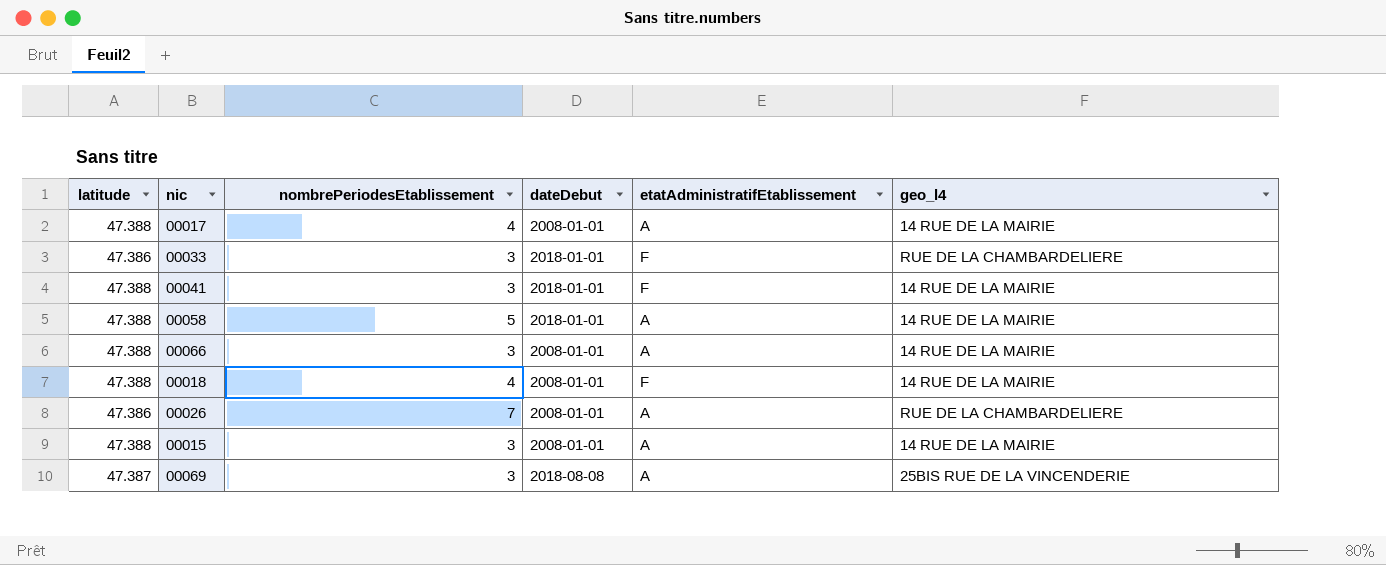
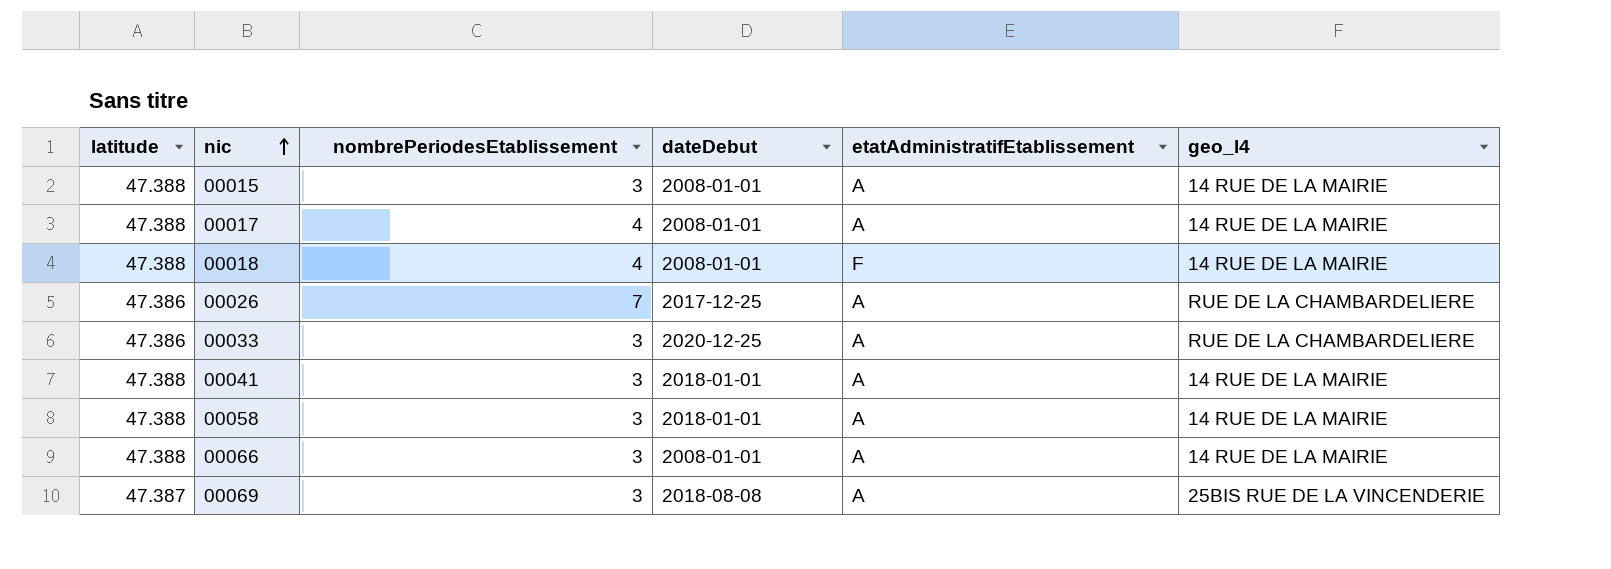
row order: none -> nic ascending
00026 | dateDebut: 2008-01-01 -> 2017-12-25
00033 | dateDebut: 2018-01-01 -> 2020-12-25
00033 | etatAdministratifEtablissement: F -> A
00041 | etatAdministratifEtablissement: F -> A
00058 | nombrePeriodesEtablissement: 5 -> 3

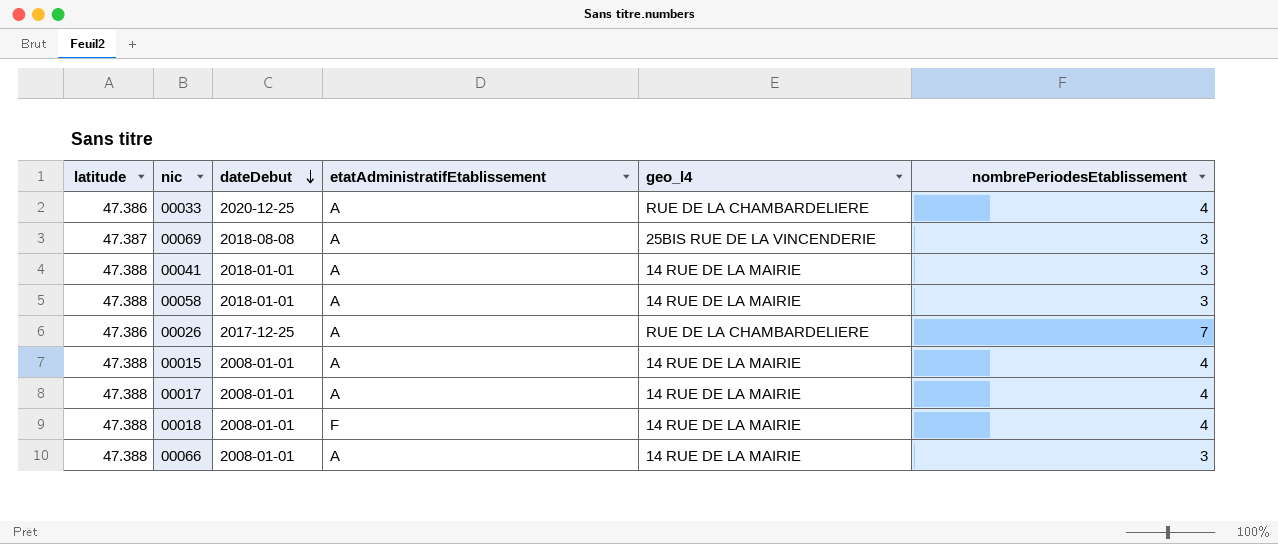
row order: nic ascending -> dateDebut descending
column nombrePeriodesEtablissement | position: 3 -> 6
00033 | nombrePeriodesEtablissement: 3 -> 4
00015 | nombrePeriodesEtablissement: 3 -> 4

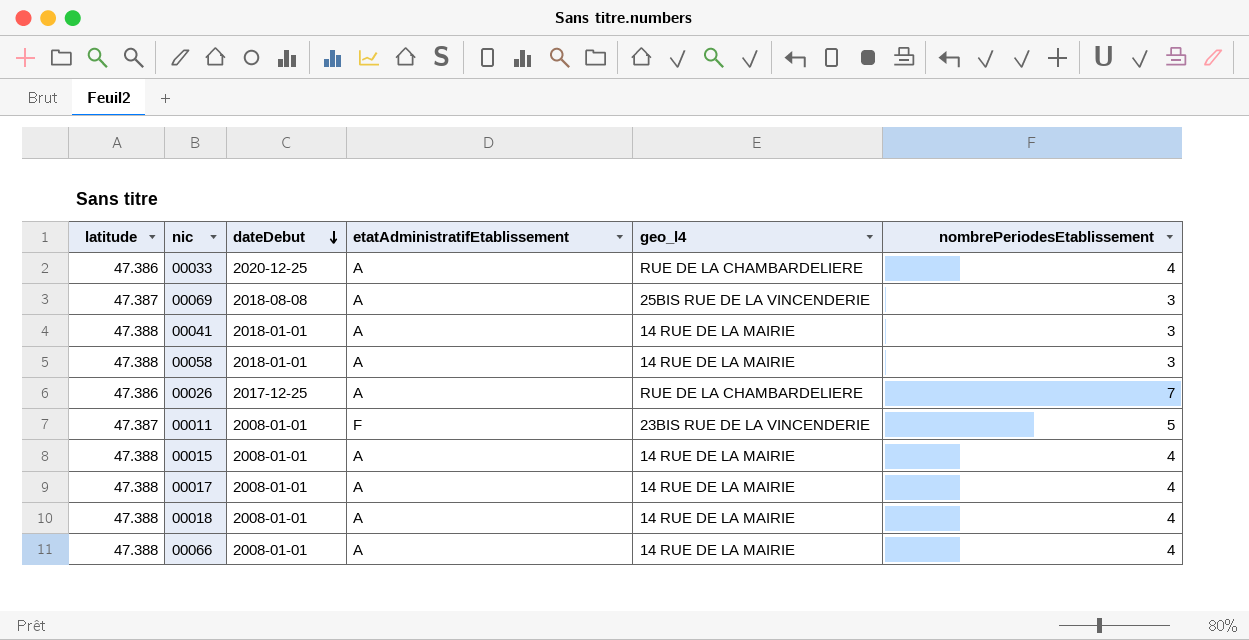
row 00011: none -> 47.387 | 2008-01-01 | F | 23BIS RUE DE LA VINCENDERIE | 5
00018 | etatAdministratifEtablissement: F -> A
00066 | nombrePeriodesEtablissement: 3 -> 4

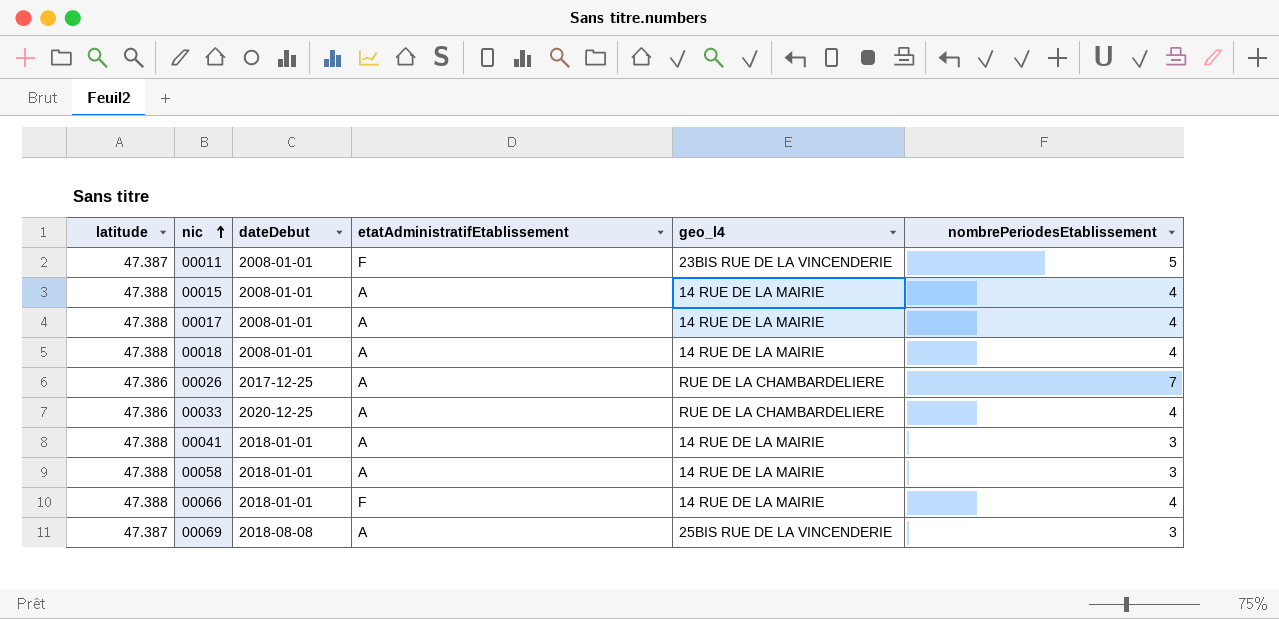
row order: dateDebut descending -> nic ascending
00066 | dateDebut: 2008-01-01 -> 2018-01-01
00066 | etatAdministratifEtablissement: A -> F

